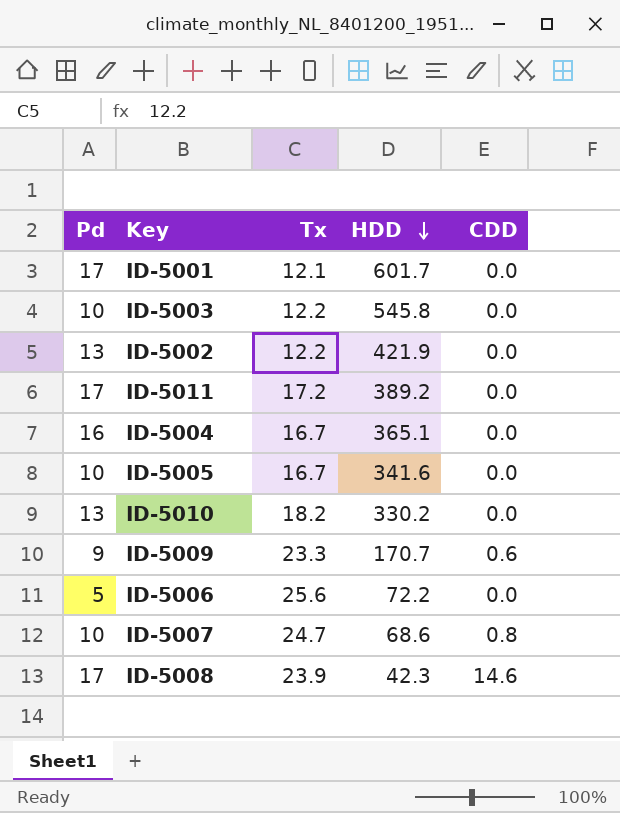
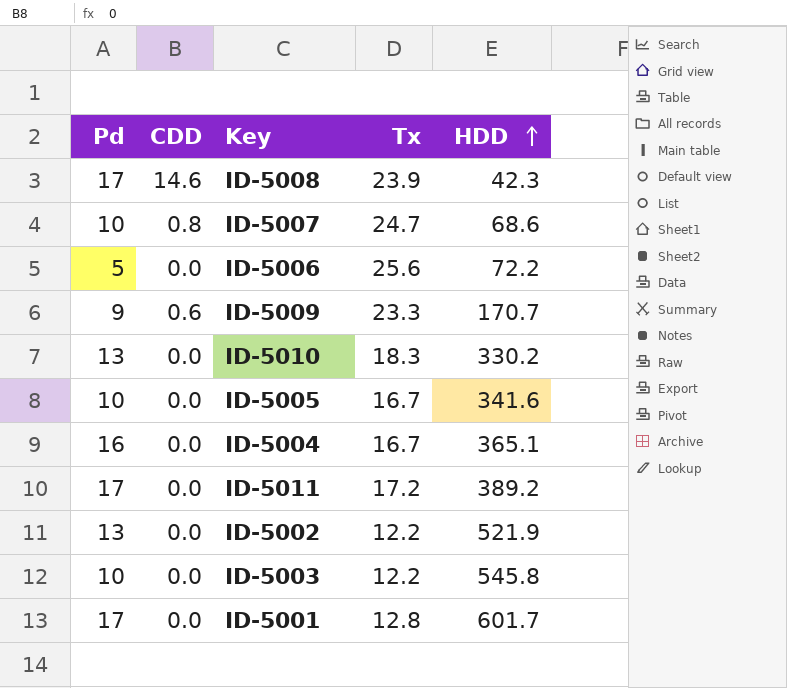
row order: HDD descending -> HDD ascending
column CDD | position: 5 -> 2
ID-5010 | Tx: 18.2 -> 18.3
ID-5002 | HDD: 421.9 -> 521.9
ID-5001 | Tx: 12.1 -> 12.8

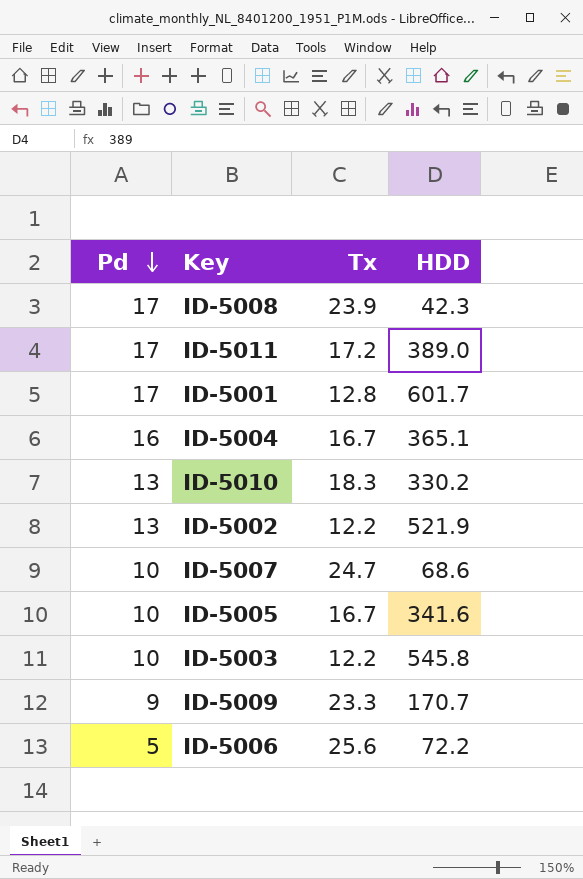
row order: HDD ascending -> Pd descending
column CDD | position: 2 -> none
ID-5011 | HDD: 389.2 -> 389.0

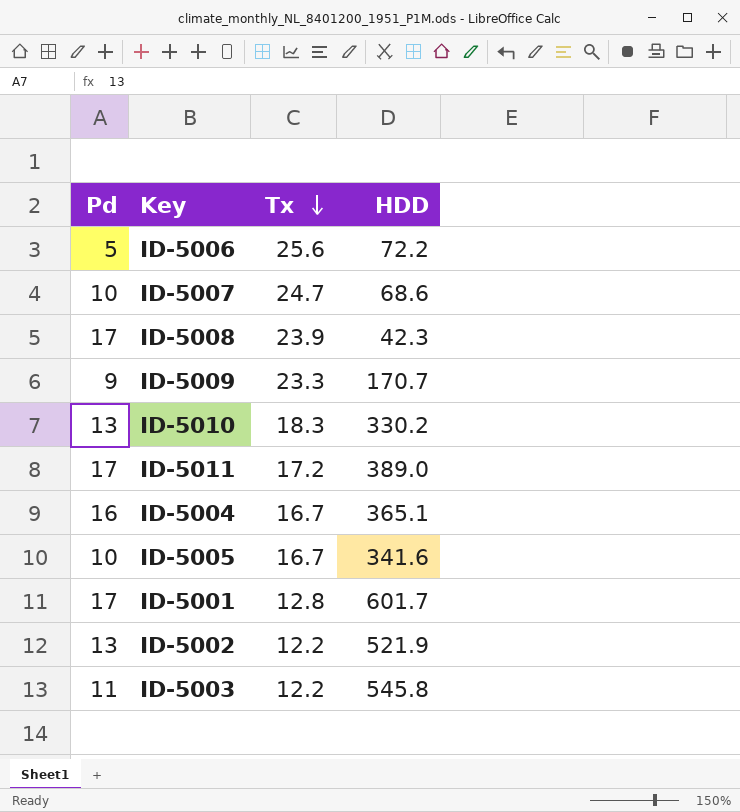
row order: Pd descending -> Tx descending
ID-5003 | Pd: 10 -> 11

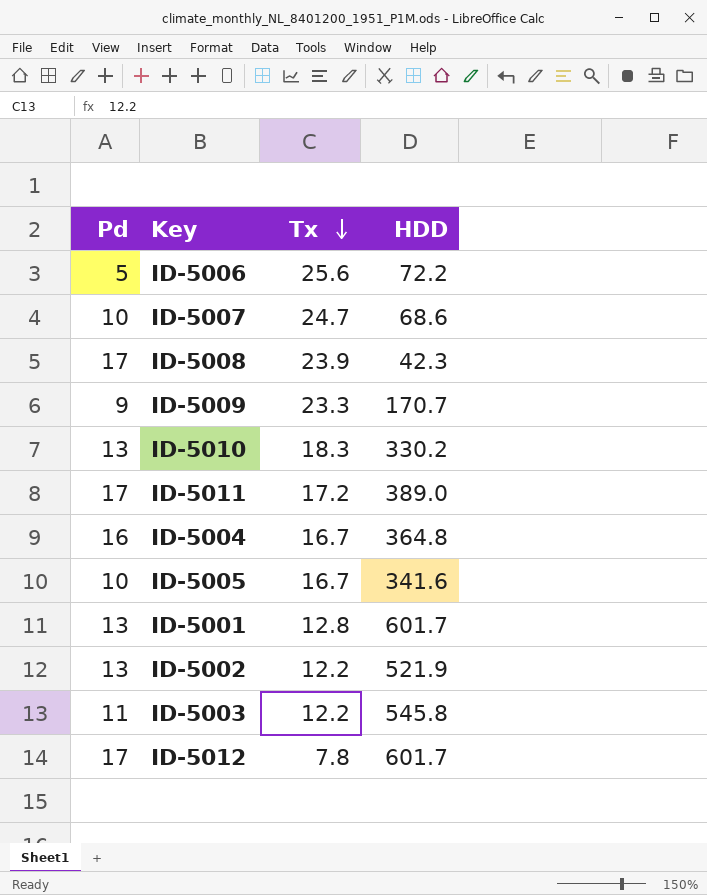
ID-5004 | HDD: 365.1 -> 364.8
ID-5001 | Pd: 17 -> 13
row ID-5012: none -> 17 | 7.8 | 601.7

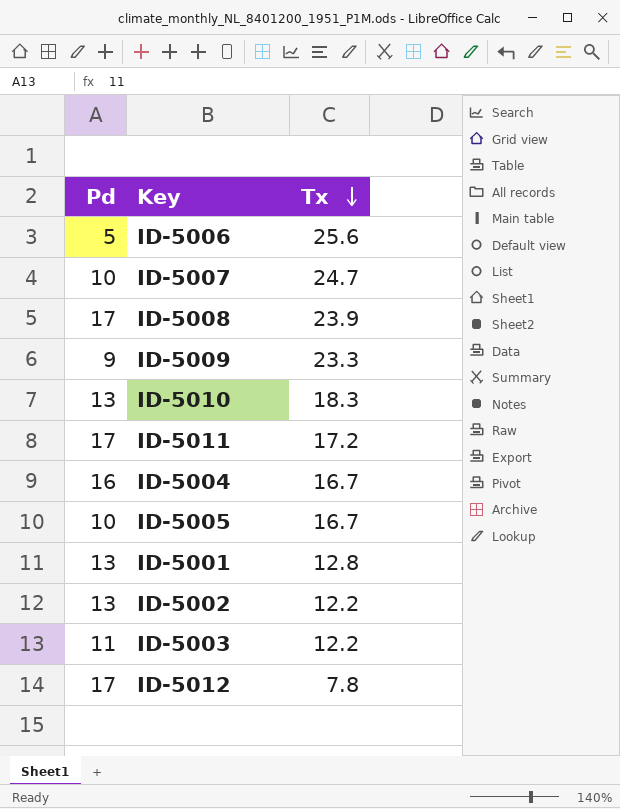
column HDD | position: 4 -> none

